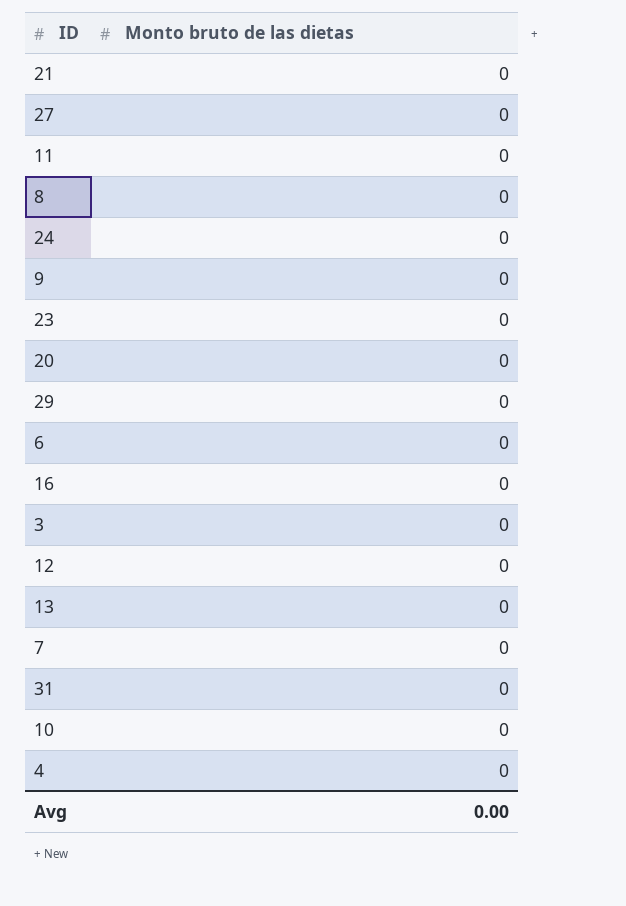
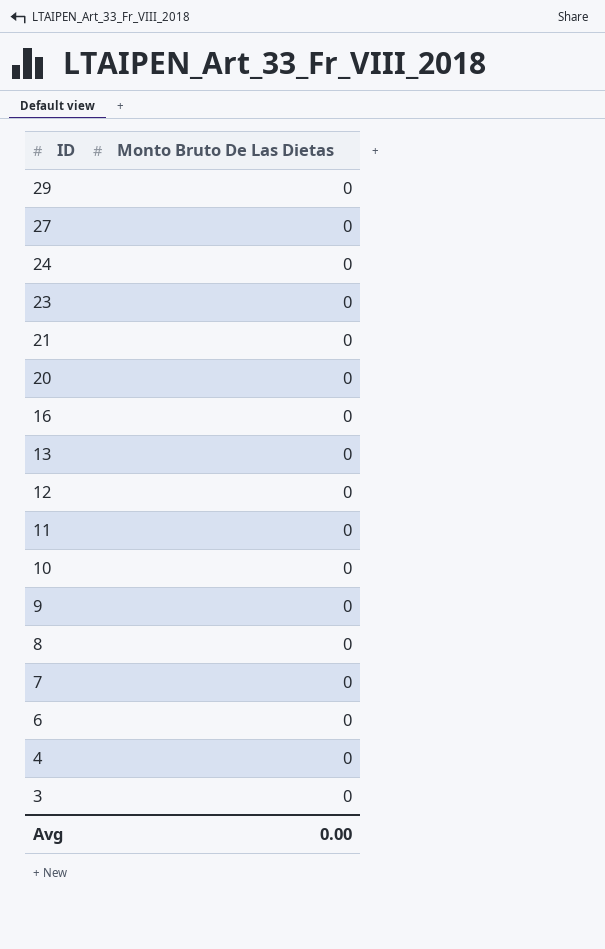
row order: none -> ID descending
column name: Monto bruto de las dietas -> Monto Bruto De Las Dietas
row 31: 0 -> none

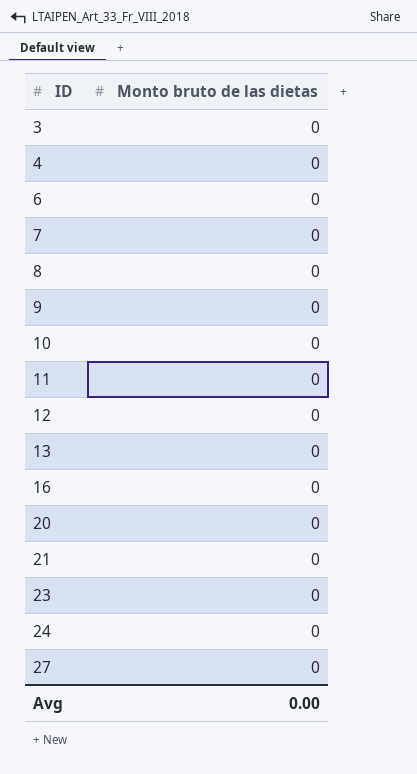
row order: ID descending -> ID ascending
column name: Monto Bruto De Las Dietas -> Monto bruto de las dietas
row 29: 0 -> none

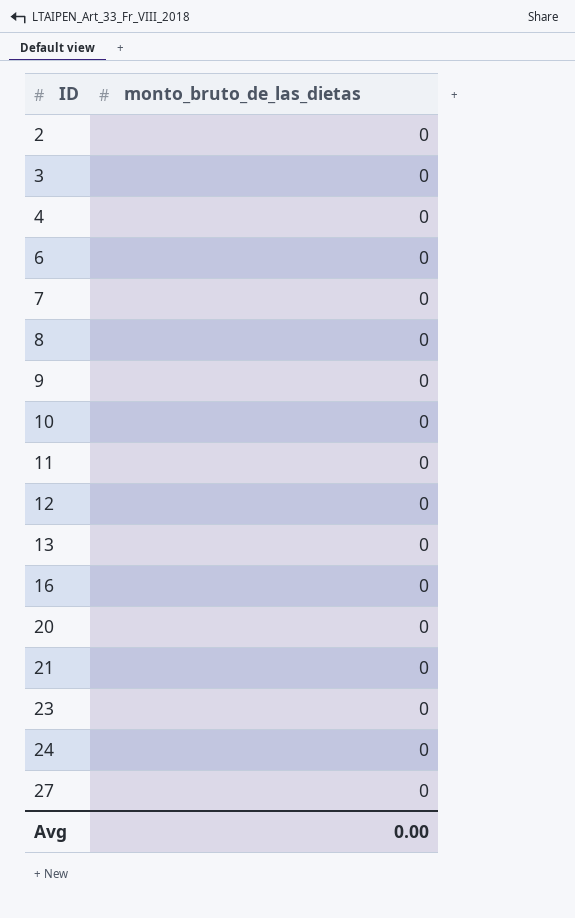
column name: Monto bruto de las dietas -> monto_bruto_de_las_dietas
row 2: none -> 0

